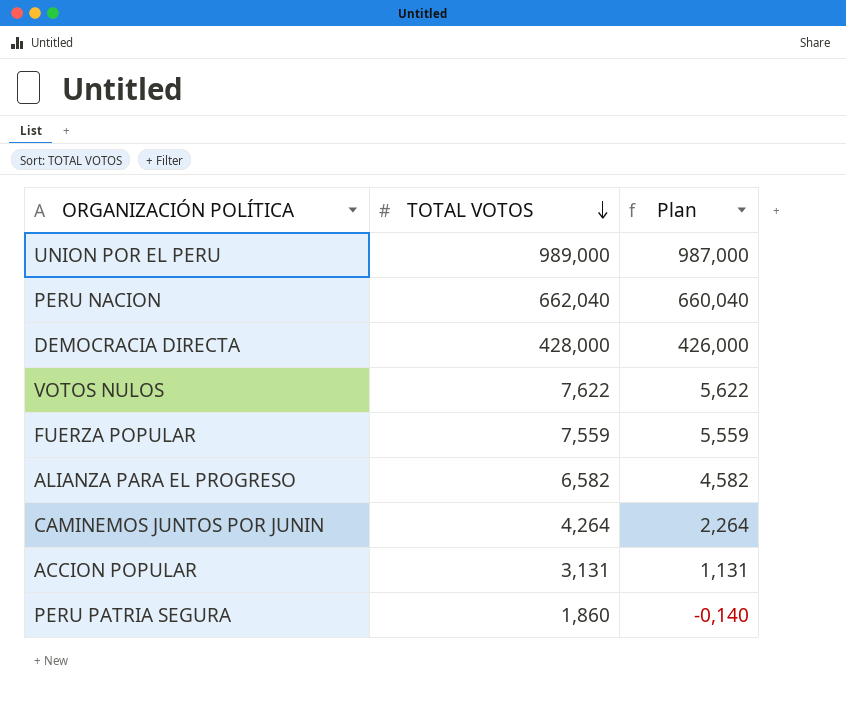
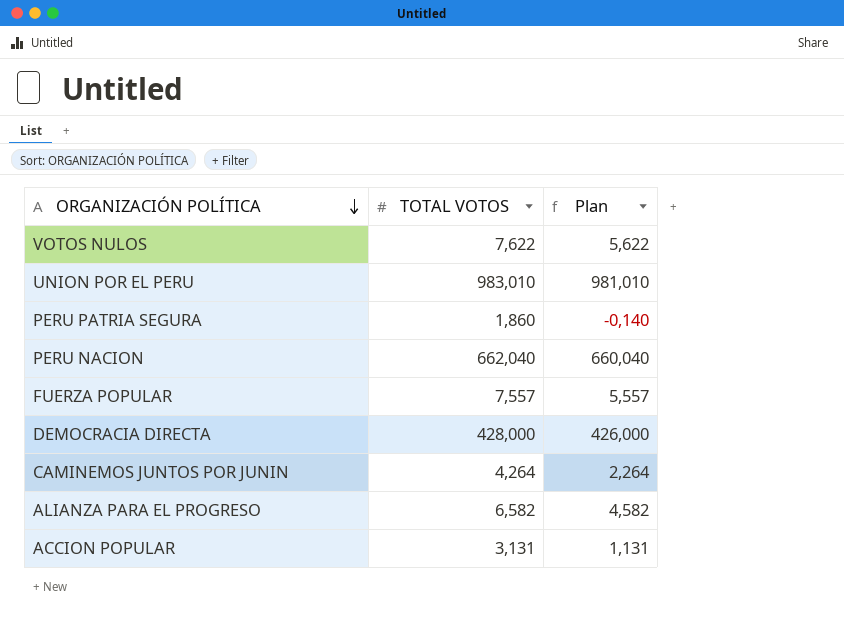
row order: TOTAL VOTOS descending -> ORGANIZACIÓN POLÍTICA descending
UNION POR EL PERU | TOTAL VOTOS: 989,000 -> 983,010
UNION POR EL PERU | Plan: 987,000 -> 981,010
FUERZA POPULAR | TOTAL VOTOS: 7,559 -> 7,557
FUERZA POPULAR | Plan: 5,559 -> 5,557

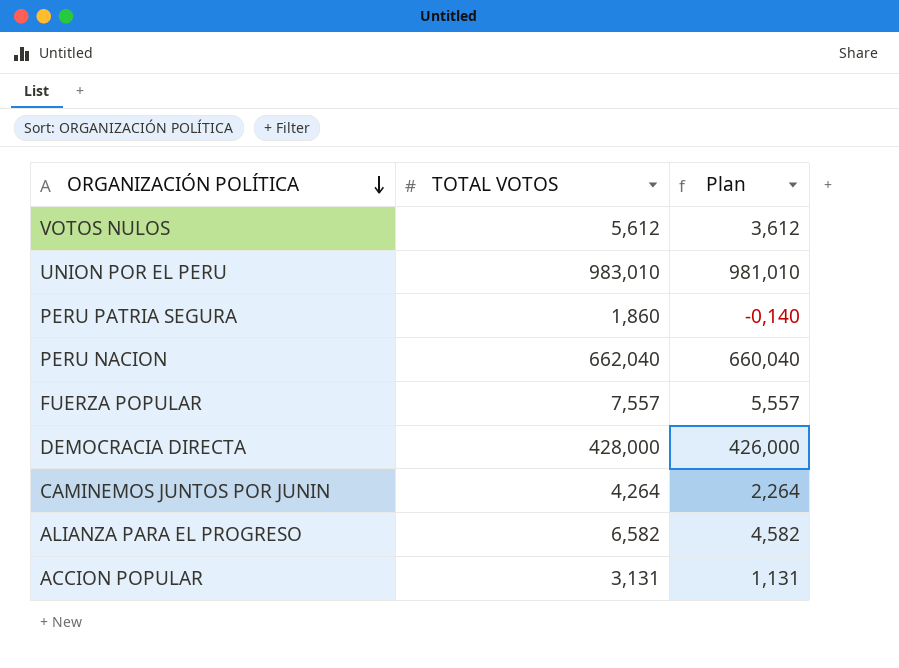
VOTOS NULOS | TOTAL VOTOS: 7,622 -> 5,612
VOTOS NULOS | Plan: 5,622 -> 3,612

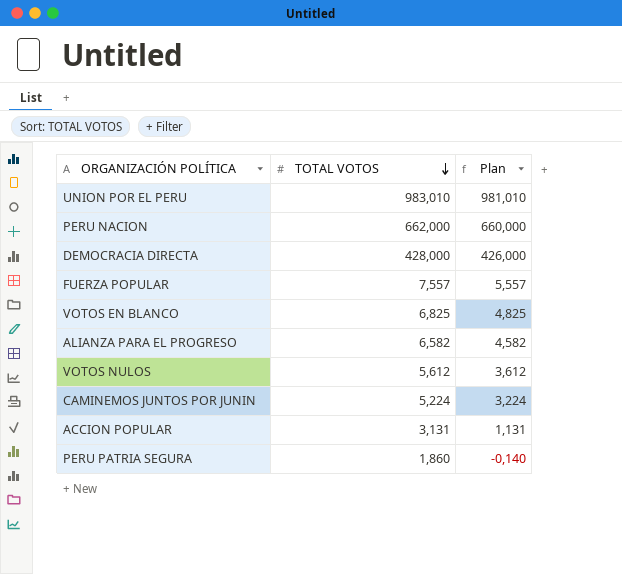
row order: ORGANIZACIÓN POLÍTICA descending -> TOTAL VOTOS descending
PERU NACION | TOTAL VOTOS: 662,040 -> 662,000
PERU NACION | Plan: 660,040 -> 660,000
row VOTOS EN BLANCO: none -> 6,825 | 4,825
CAMINEMOS JUNTOS POR JUNIN | TOTAL VOTOS: 4,264 -> 5,224
CAMINEMOS JUNTOS POR JUNIN | Plan: 2,264 -> 3,224

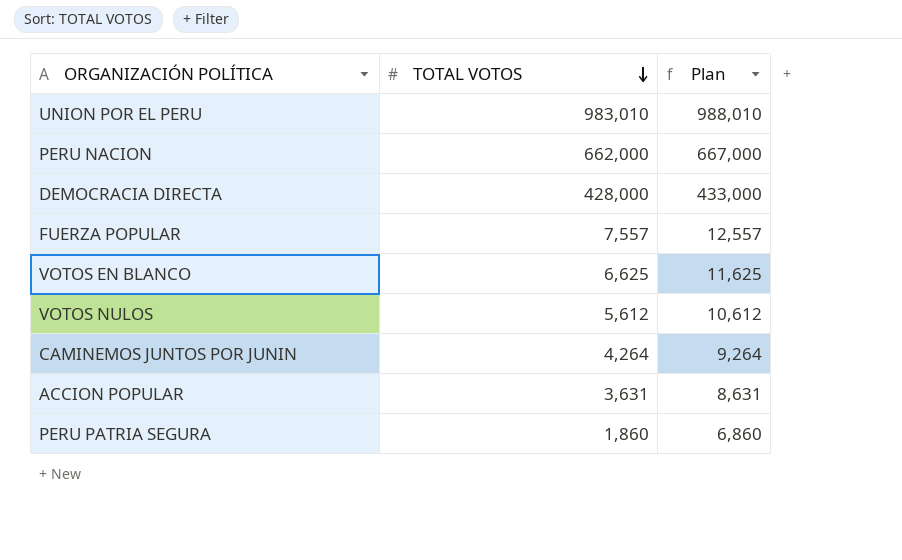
column Plan | formula: [TOTAL VOTOS] - 2 -> [TOTAL VOTOS] + 5
row ALIANZA PARA EL PROGRESO: 6,582 | 4,582 -> none
VOTOS EN BLANCO | TOTAL VOTOS: 6,825 -> 6,625
CAMINEMOS JUNTOS POR JUNIN | TOTAL VOTOS: 5,224 -> 4,264
ACCION POPULAR | TOTAL VOTOS: 3,131 -> 3,631

